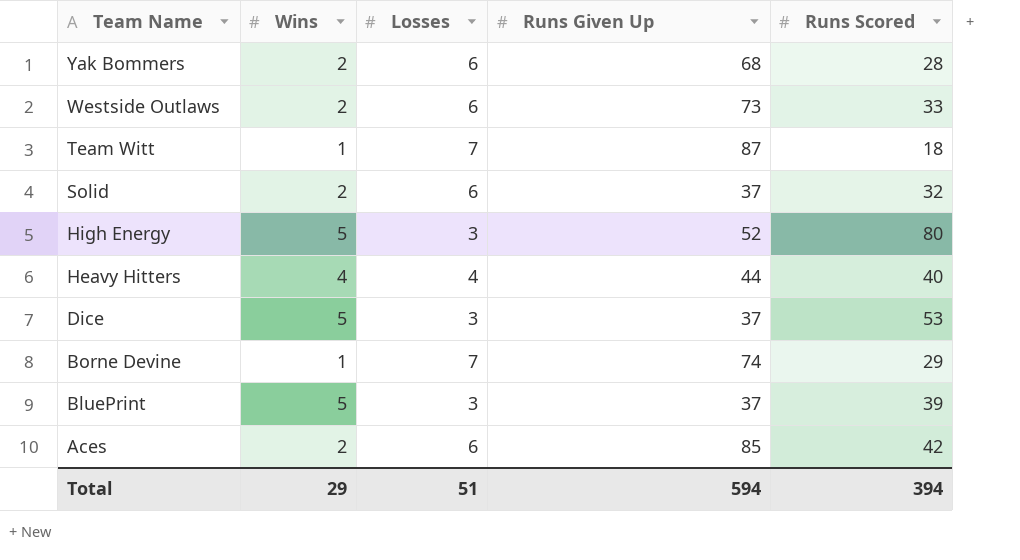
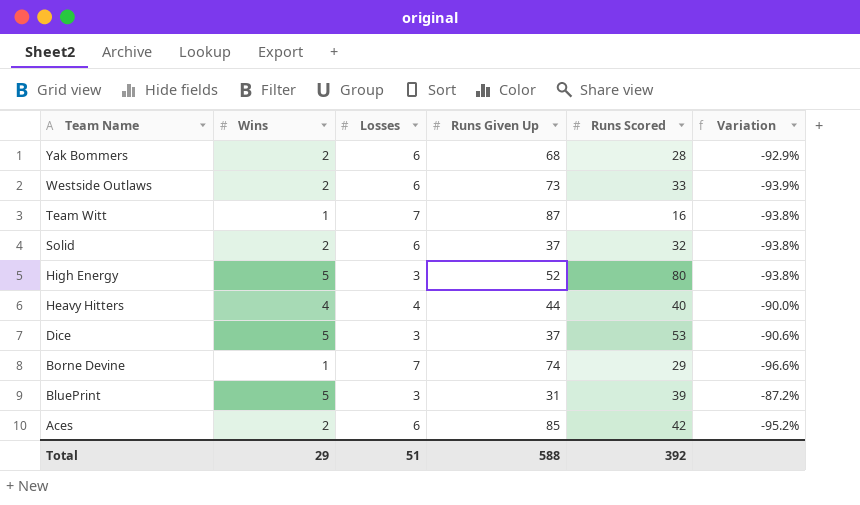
column Variation | formula: none -> ([Wins] - [Runs Scored]) / [Runs Scored]
Team Witt | Runs Scored: 18 -> 16
BluePrint | Runs Given Up: 37 -> 31
Total | Runs Given Up: 594 -> 588
Total | Runs Scored: 394 -> 392

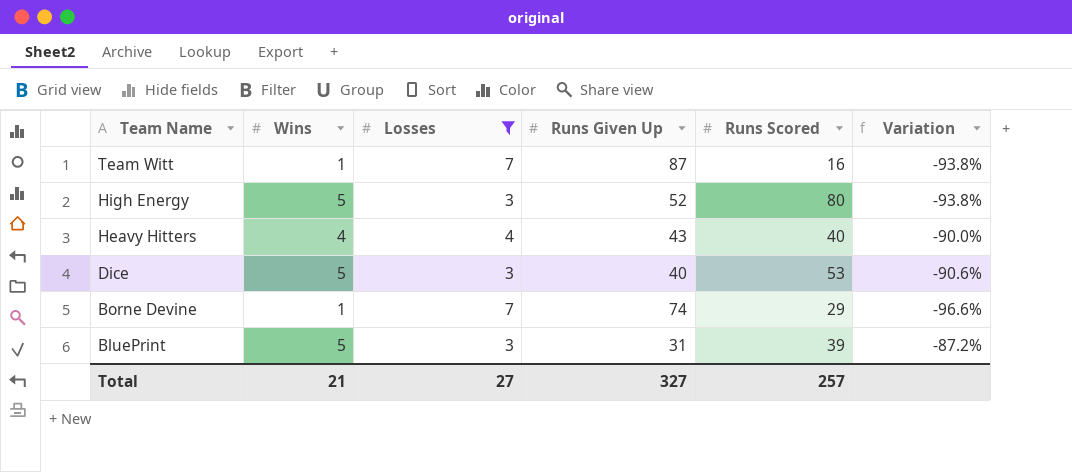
filter: none -> Losses != 6
Heavy Hitters | Runs Given Up: 44 -> 43
Dice | Runs Given Up: 37 -> 40
Total | Wins: 29 -> 21
Total | Losses: 51 -> 27
Total | Runs Given Up: 588 -> 327
Total | Runs Scored: 392 -> 257

